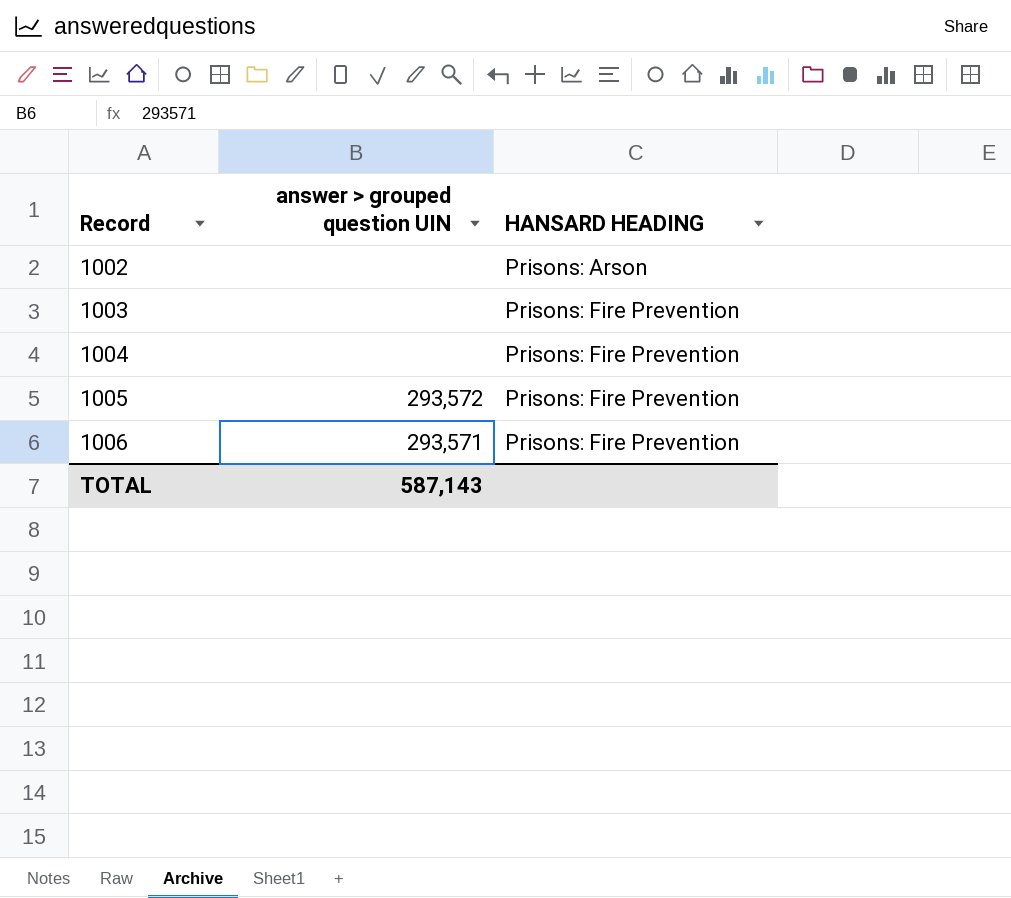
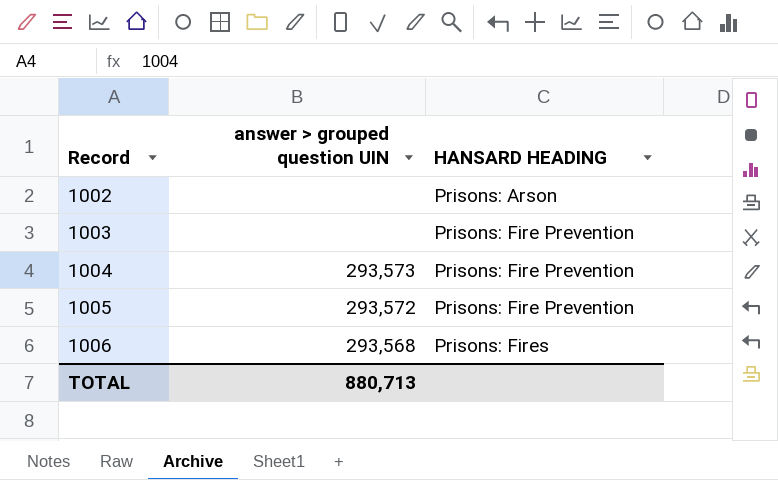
1004 | answer > grouped question UIN: none -> 293,573
1006 | answer > grouped question UIN: 293,571 -> 293,568
1006 | HANSARD HEADING: Prisons: Fire Prevention -> Prisons: Fires
TOTAL | answer > grouped question UIN: 587,143 -> 880,713

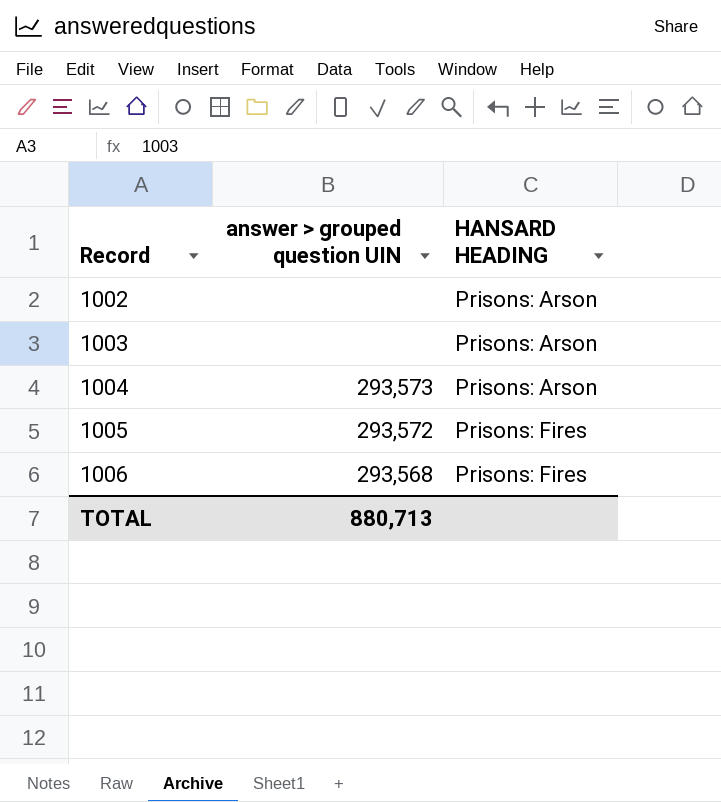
1003 | HANSARD HEADING: Prisons: Fire Prevention -> Prisons: Arson
1004 | HANSARD HEADING: Prisons: Fire Prevention -> Prisons: Arson
1005 | HANSARD HEADING: Prisons: Fire Prevention -> Prisons: Fires

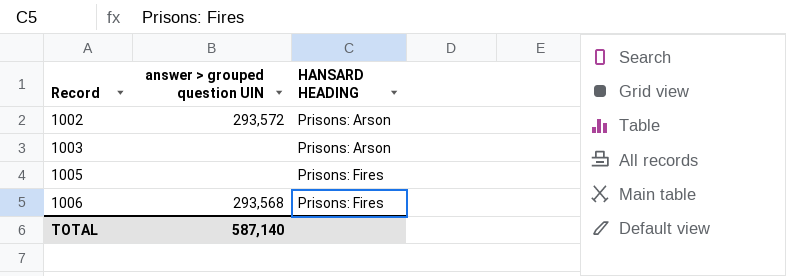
row 1004: 293,573 | Prisons: Arson -> none
1002 | answer > grouped question UIN: none -> 293,572
1005 | answer > grouped question UIN: 293,572 -> none
TOTAL | answer > grouped question UIN: 880,713 -> 587,140

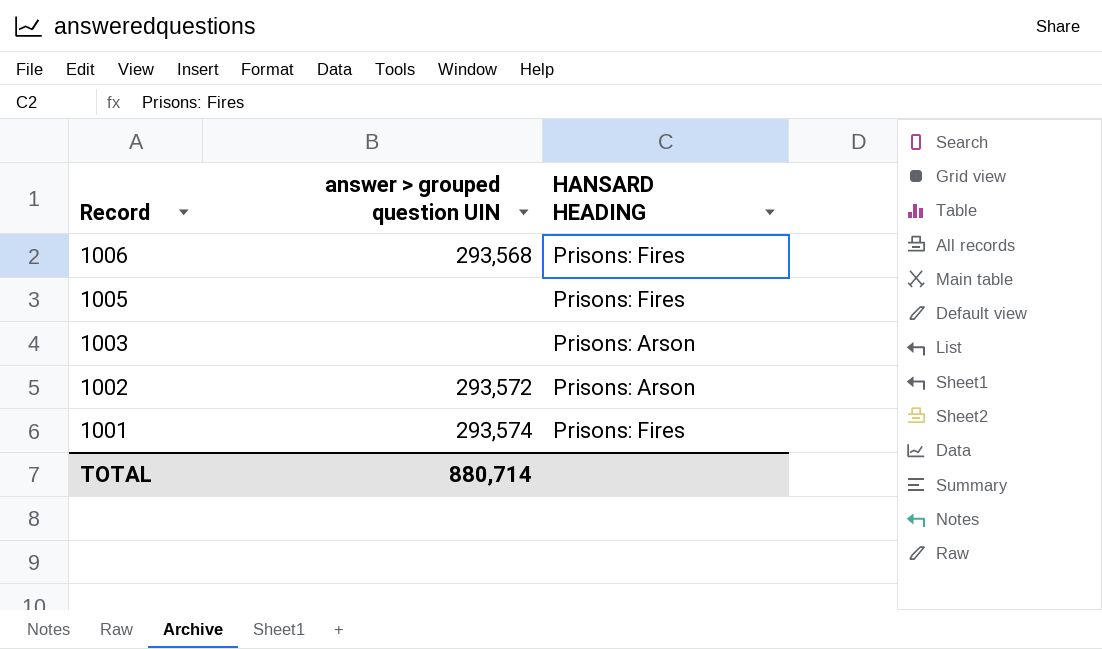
row order: Record ascending -> Record descending
row 1001: none -> 293,574 | Prisons: Fires
TOTAL | answer > grouped question UIN: 587,140 -> 880,714

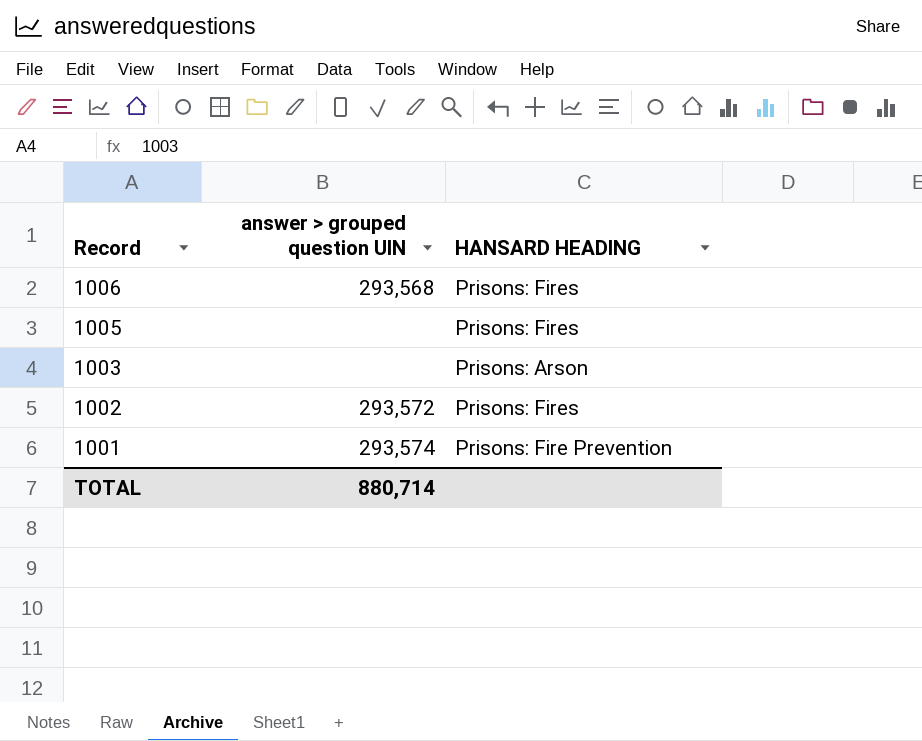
1002 | HANSARD HEADING: Prisons: Arson -> Prisons: Fires
1001 | HANSARD HEADING: Prisons: Fires -> Prisons: Fire Prevention

